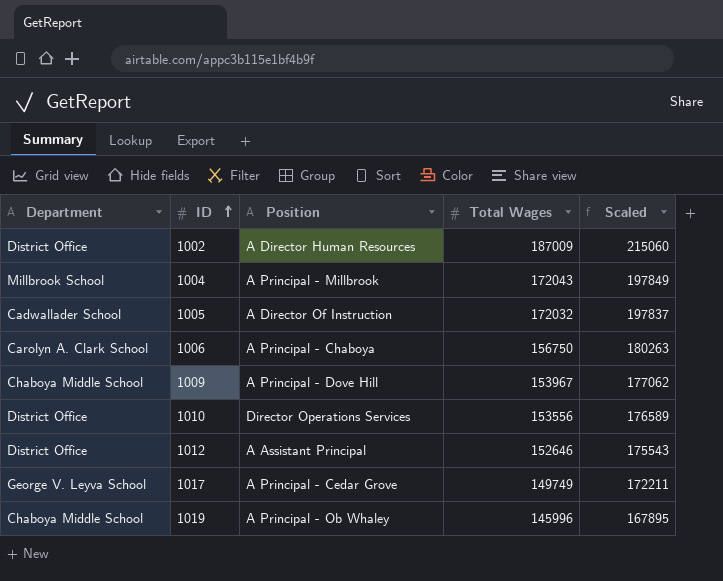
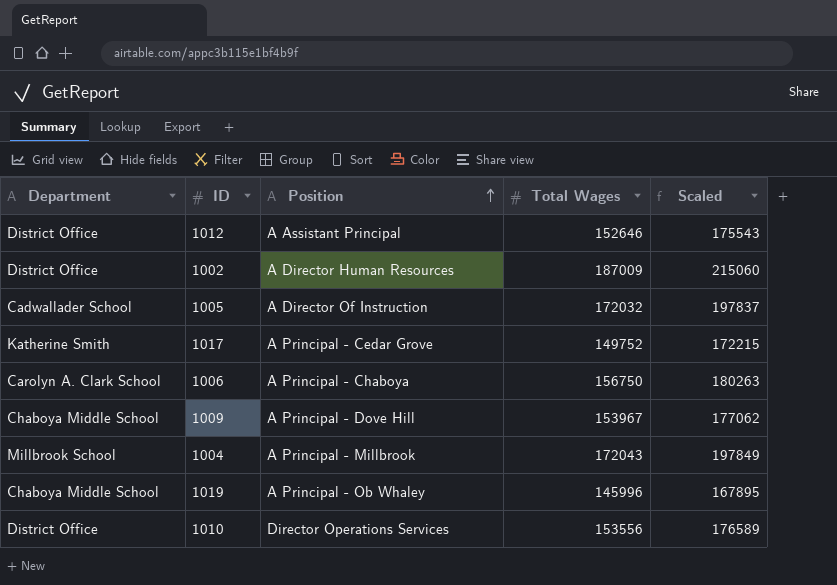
row order: ID ascending -> Position ascending
1017 | Department: George V. Leyva School -> Katherine Smith
1017 | Total Wages: 149749 -> 149752
1017 | Scaled: 172211 -> 172215

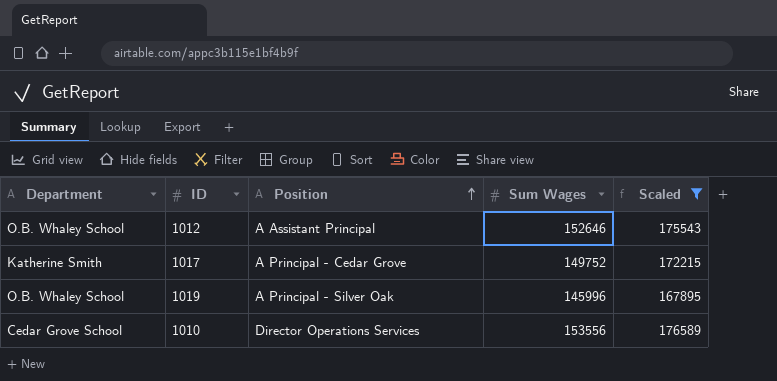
filter: none -> Scaled <= 176589
column name: Total Wages -> Sum Wages
1012 | Department: District Office -> O.B. Whaley School
1019 | Department: Chaboya Middle School -> O.B. Whaley School
1019 | Position: A Principal - Ob Whaley -> A Principal - Silver Oak
1010 | Department: District Office -> Cedar Grove School

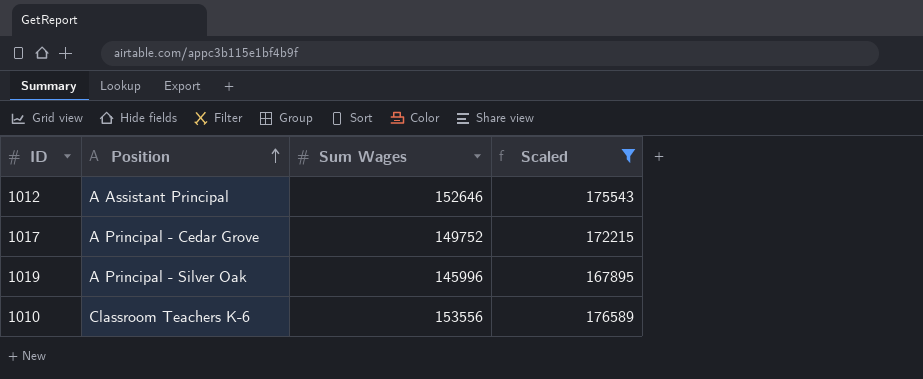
column Department | position: 1 -> none
1010 | Position: Director Operations Services -> Classroom Teachers K-6

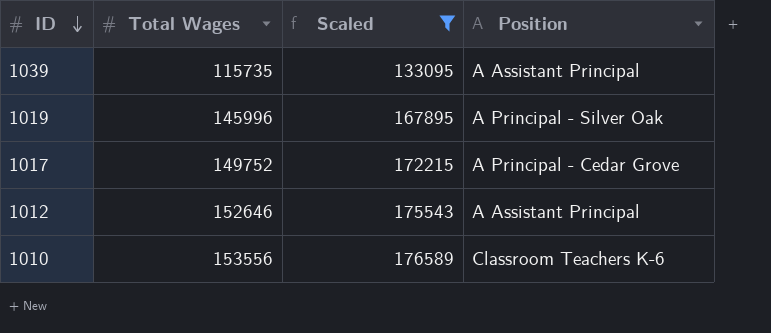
row order: Position ascending -> ID descending
column name: Sum Wages -> Total Wages
column Position | position: 2 -> 4
row 1039: none -> 115735 | 133095 | A Assistant Principal

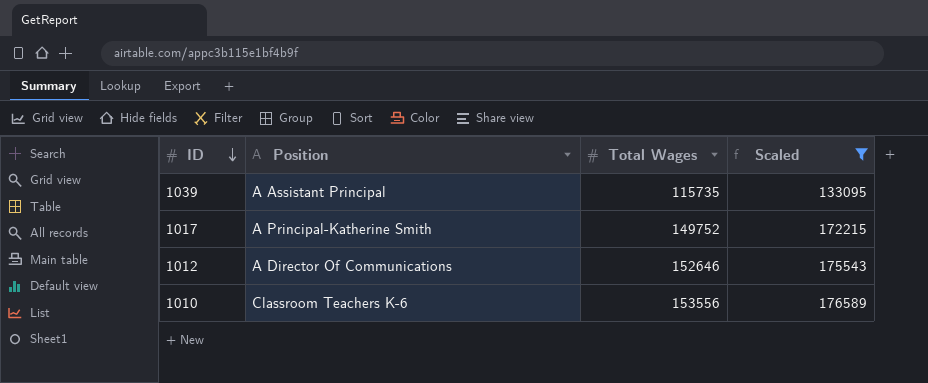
column Position | position: 4 -> 2
row 1019: 145996 | 167895 | A Principal - Silver Oak -> none
1017 | Position: A Principal - Cedar Grove -> A Principal-Katherine Smith
1012 | Position: A Assistant Principal -> A Director Of Communications

